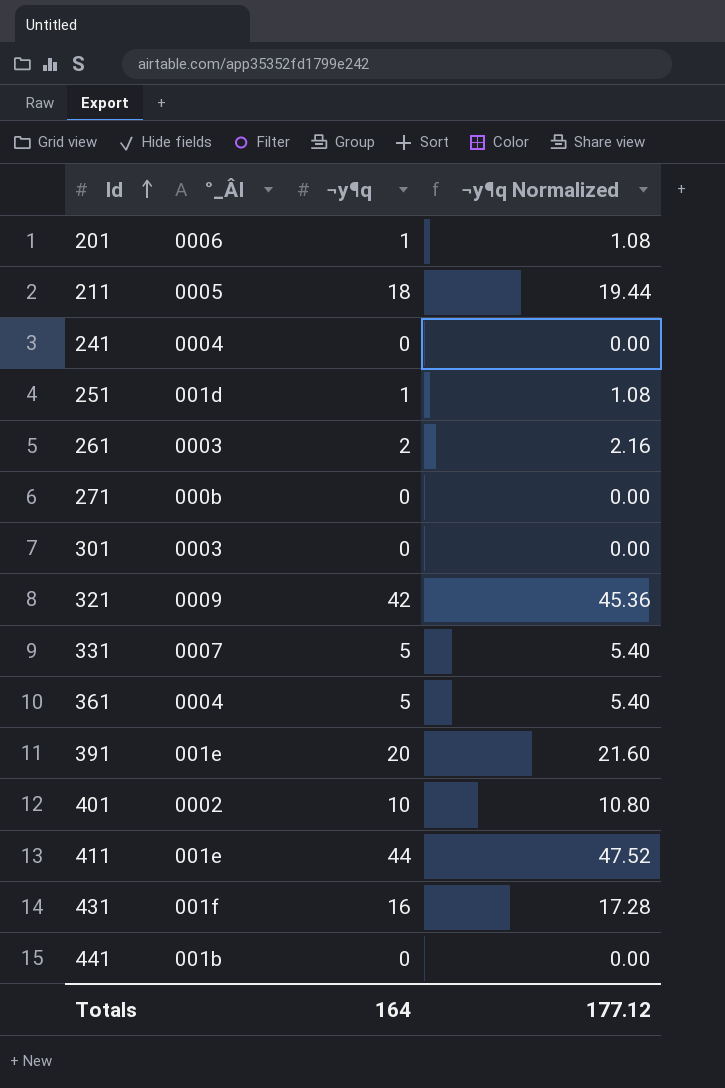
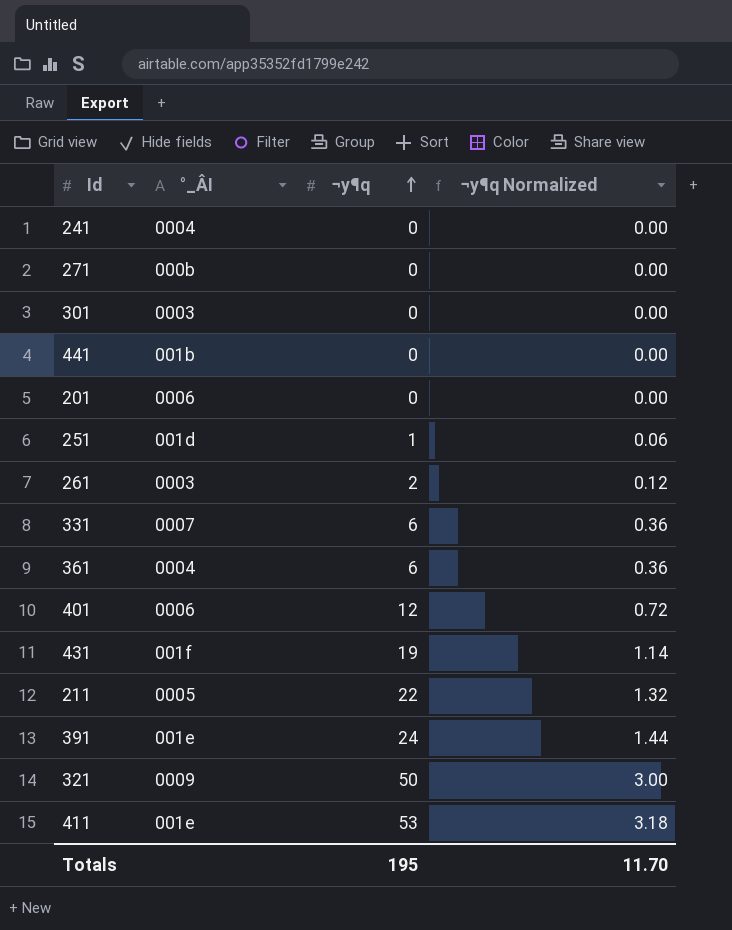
row order: Id ascending -> ¬y¶q ascending
column ¬y¶q Normalized | formula: [¬y¶q] * 1.08 -> [¬y¶q] * 0.06
201 | ¬y¶q: 1 -> 0
331 | ¬y¶q: 5 -> 6
361 | ¬y¶q: 5 -> 6
401 | °_ÂI: 0002 -> 0006
401 | ¬y¶q: 10 -> 12
431 | ¬y¶q: 16 -> 19
211 | ¬y¶q: 18 -> 22
391 | ¬y¶q: 20 -> 24
321 | ¬y¶q: 42 -> 50
411 | ¬y¶q: 44 -> 53
Totals | ¬y¶q: 164 -> 195
Totals | ¬y¶q Normalized: 177.12 -> 11.70

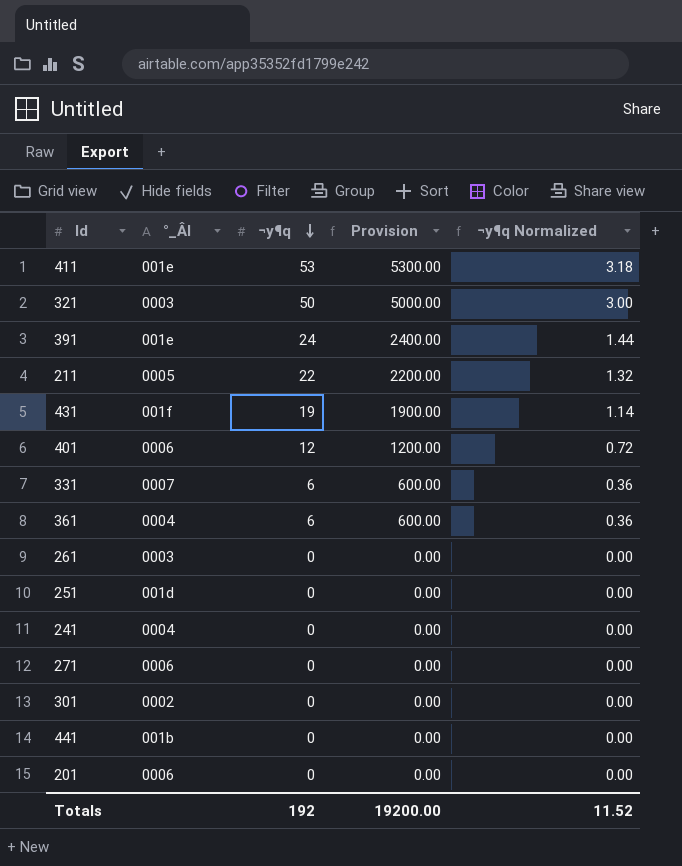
row order: ¬y¶q ascending -> ¬y¶q descending
column Provision | formula: none -> [¬y¶q] * 100
321 | °_ÂI: 0009 -> 0003
261 | ¬y¶q: 2 -> 0
261 | ¬y¶q Normalized: 0.12 -> 0.00
251 | ¬y¶q: 1 -> 0
251 | ¬y¶q Normalized: 0.06 -> 0.00
271 | °_ÂI: 000b -> 0006
301 | °_ÂI: 0003 -> 0002
Totals | ¬y¶q: 195 -> 192
Totals | ¬y¶q Normalized: 11.70 -> 11.52

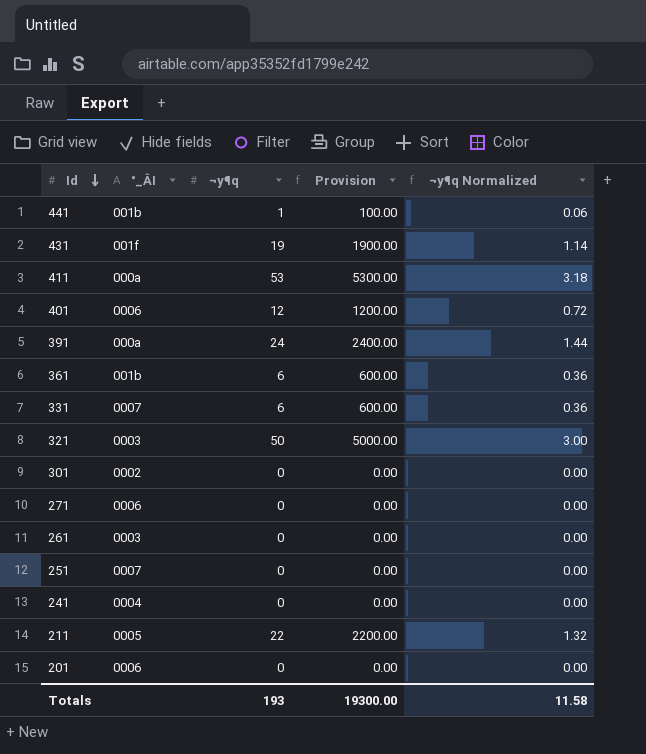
row order: ¬y¶q descending -> Id descending
441 | ¬y¶q: 0 -> 1
441 | Provision: 0.00 -> 100.00
441 | ¬y¶q Normalized: 0.00 -> 0.06
411 | °_ÂI: 001e -> 000a
391 | °_ÂI: 001e -> 000a
361 | °_ÂI: 0004 -> 001b
251 | °_ÂI: 001d -> 0007
Totals | ¬y¶q: 192 -> 193
Totals | Provision: 19200.00 -> 19300.00
Totals | ¬y¶q Normalized: 11.52 -> 11.58

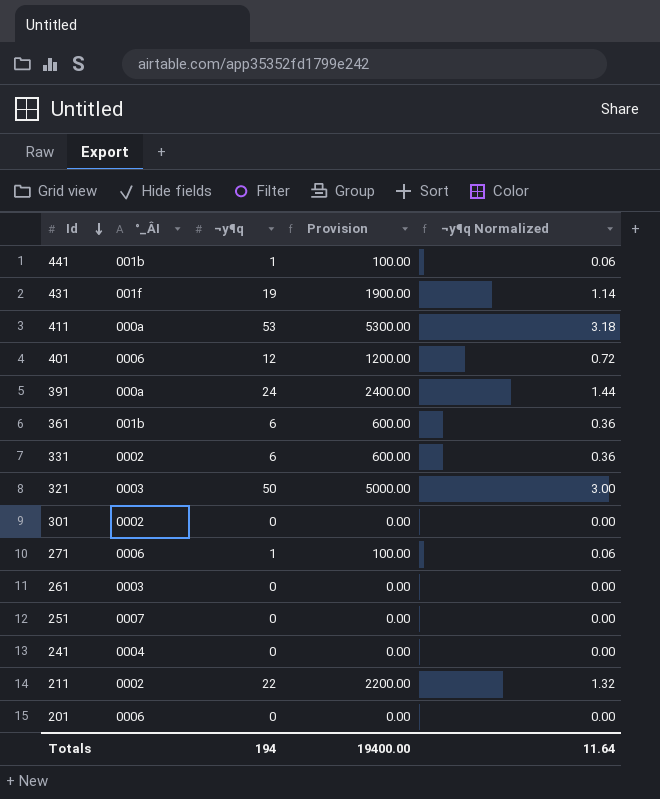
331 | °_ÂI: 0007 -> 0002
271 | ¬y¶q: 0 -> 1
271 | Provision: 0.00 -> 100.00
271 | ¬y¶q Normalized: 0.00 -> 0.06
211 | °_ÂI: 0005 -> 0002
Totals | ¬y¶q: 193 -> 194
Totals | Provision: 19300.00 -> 19400.00
Totals | ¬y¶q Normalized: 11.58 -> 11.64

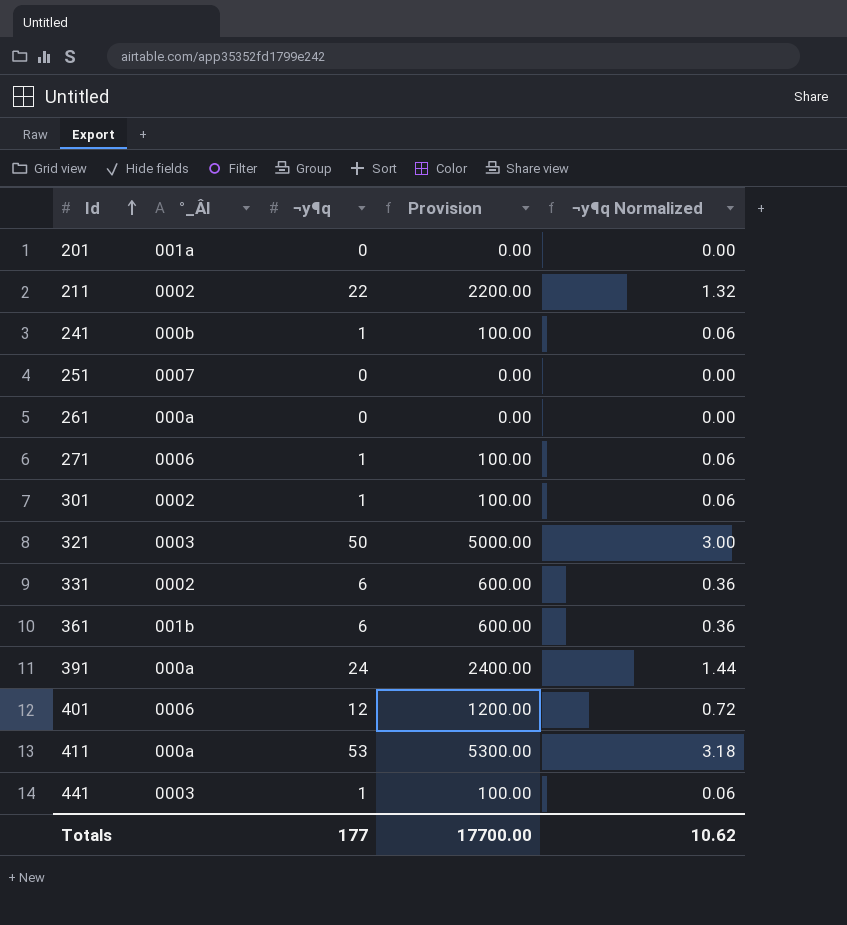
row order: Id descending -> Id ascending
row 431: 001f | 19 | 1900.00 | 1.14 -> none
201 | °_ÂI: 0006 -> 001a
241 | °_ÂI: 0004 -> 000b
241 | ¬y¶q: 0 -> 1
241 | Provision: 0.00 -> 100.00
241 | ¬y¶q Normalized: 0.00 -> 0.06
261 | °_ÂI: 0003 -> 000a
301 | ¬y¶q: 0 -> 1
301 | Provision: 0.00 -> 100.00
301 | ¬y¶q Normalized: 0.00 -> 0.06
441 | °_ÂI: 001b -> 0003
Totals | ¬y¶q: 194 -> 177
Totals | Provision: 19400.00 -> 17700.00
Totals | ¬y¶q Normalized: 11.64 -> 10.62

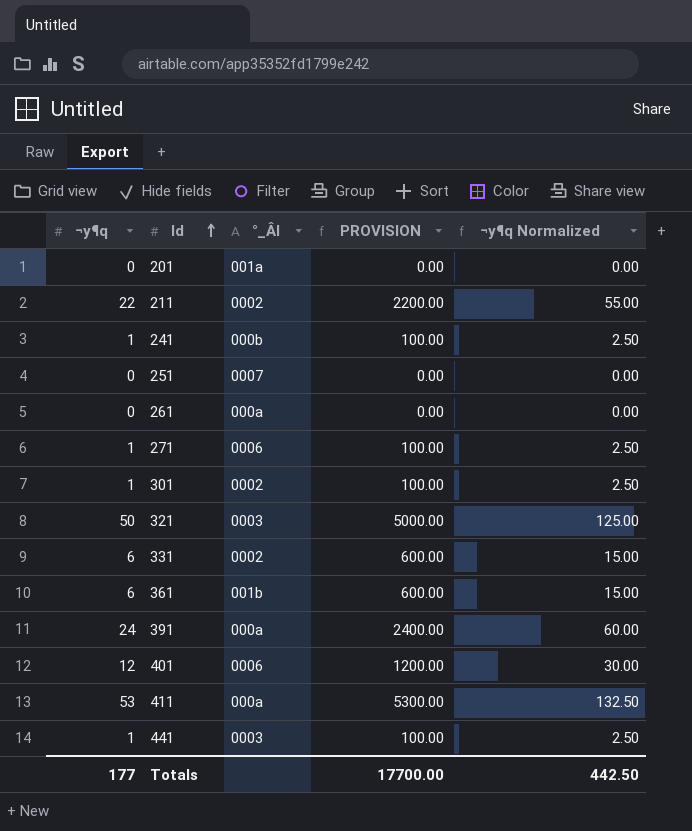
column ¬y¶q | position: 3 -> 1
column name: Provision -> PROVISION
column ¬y¶q Normalized | formula: [¬y¶q] * 0.06 -> [¬y¶q] * 2.5
Totals | ¬y¶q Normalized: 10.62 -> 442.50

